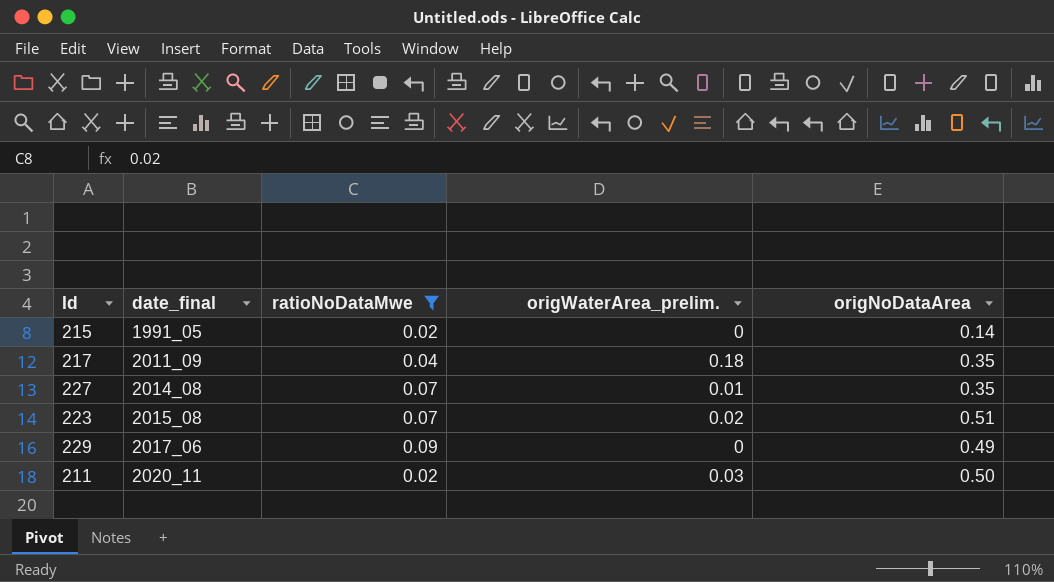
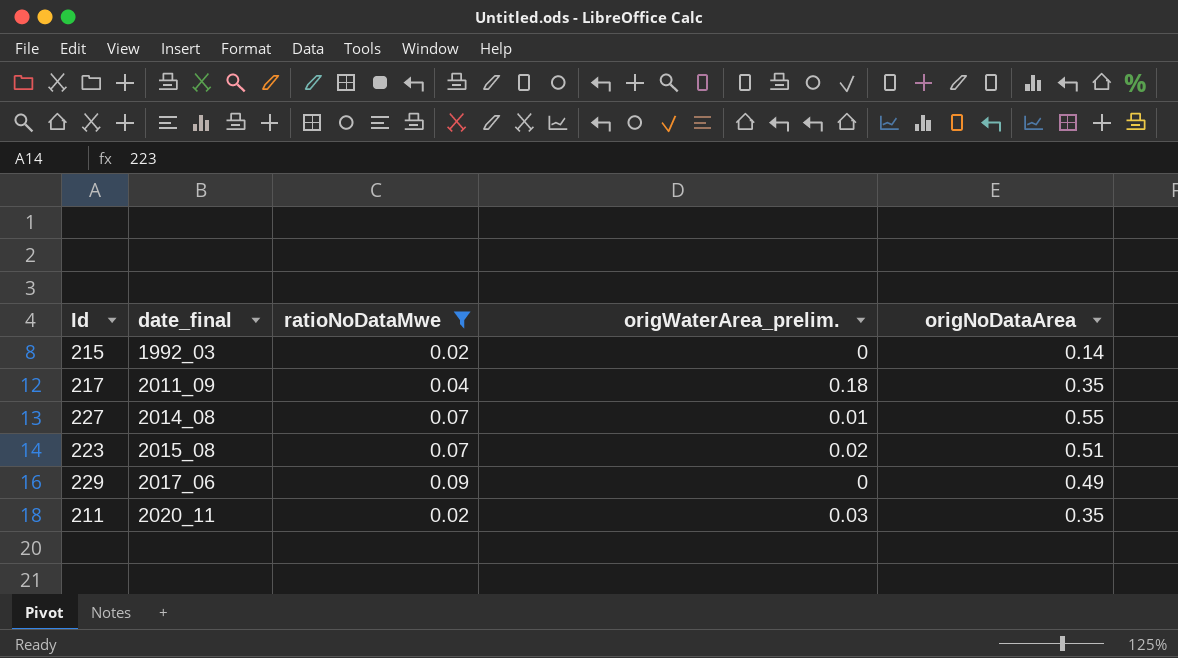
215 | date_final: 1991_05 -> 1992_03
227 | origNoDataArea: 0.35 -> 0.55
211 | origNoDataArea: 0.50 -> 0.35

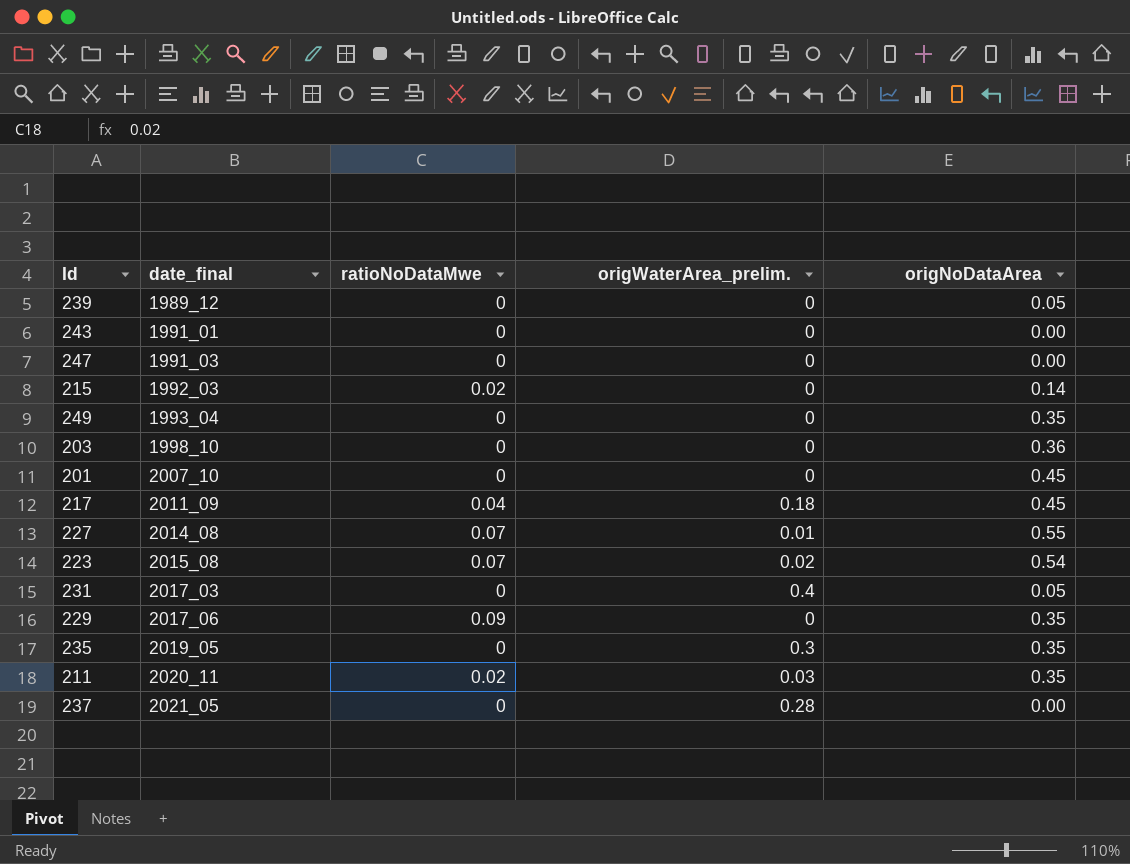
filter: ratioNoDataMwe != 0 -> none
217 | origNoDataArea: 0.35 -> 0.45
223 | origNoDataArea: 0.51 -> 0.54
229 | origNoDataArea: 0.49 -> 0.35

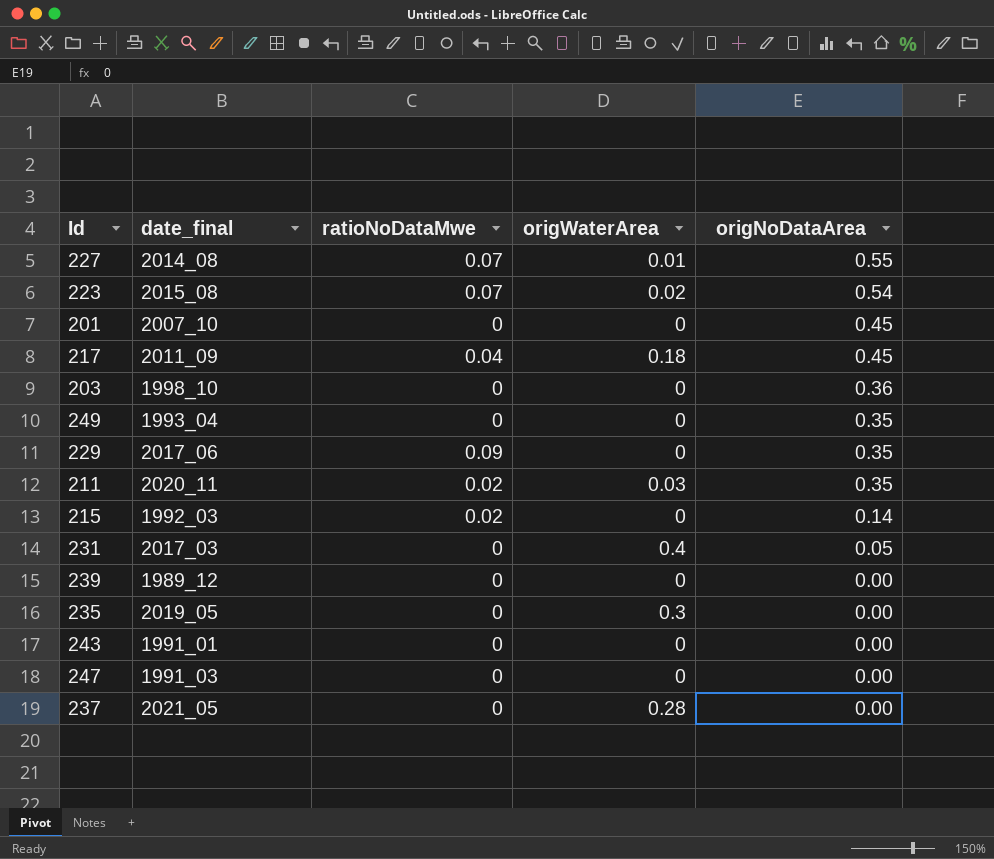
row order: date_final ascending -> origNoDataArea descending
column name: origWaterArea_prelim. -> origWaterArea
239 | origNoDataArea: 0.05 -> 0.00
235 | origNoDataArea: 0.35 -> 0.00

